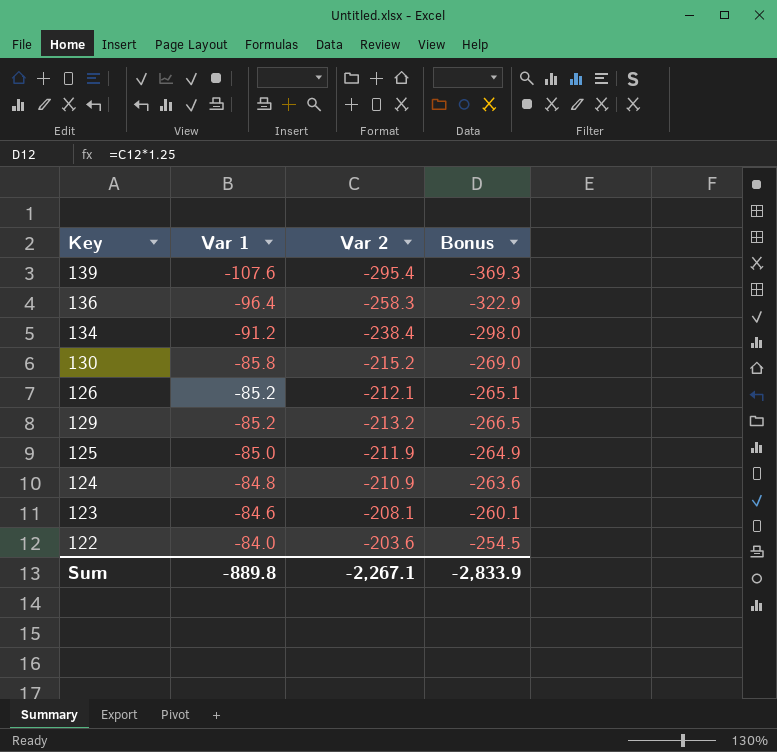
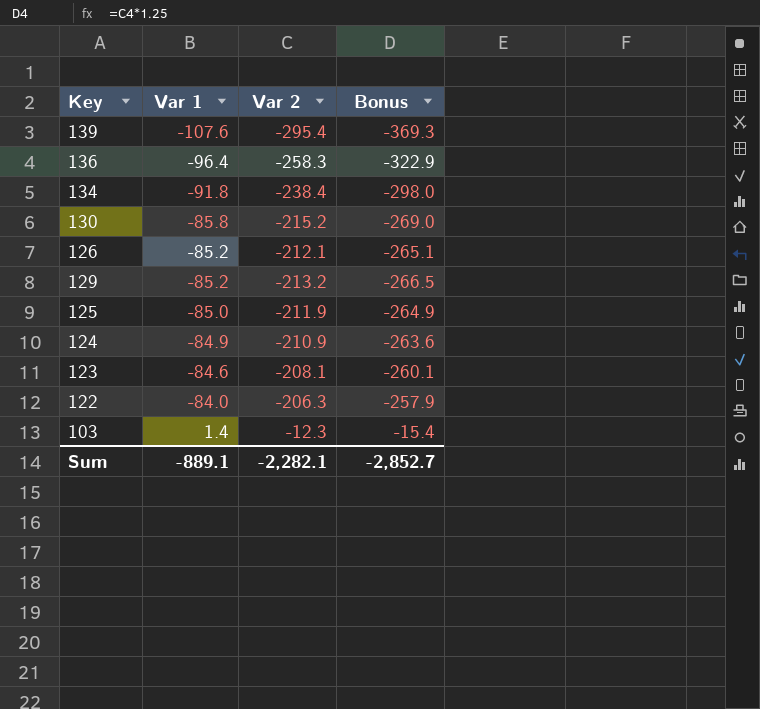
134 | Var 1: -91.2 -> -91.8
124 | Var 1: -84.8 -> -84.9
122 | Var 2: -203.6 -> -206.3
122 | Bonus: -254.5 -> -257.9
row 103: none -> 1.4 | -12.3 | -15.4
Sum | Var 1: -889.8 -> -889.1
Sum | Var 2: -2,267.1 -> -2,282.1
Sum | Bonus: -2,833.9 -> -2,852.7

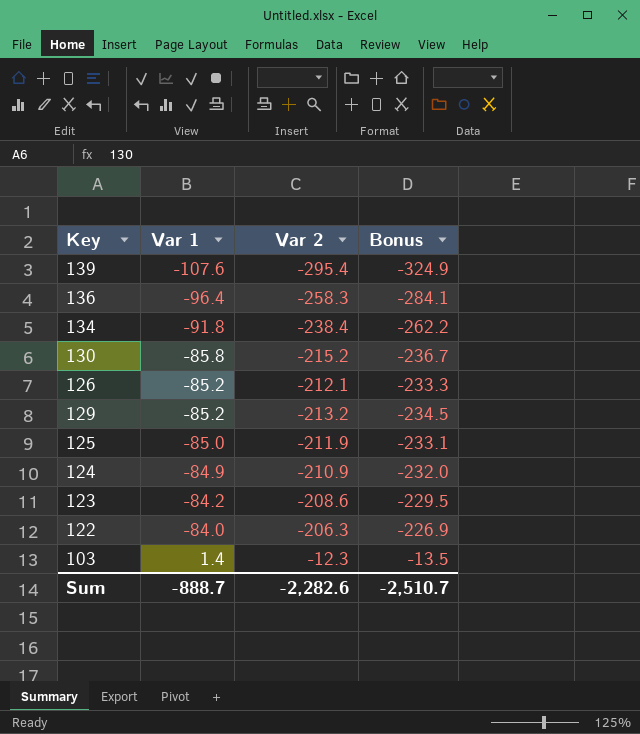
column Bonus | formula: [Var 2] * 1.25 -> [Var 2] * 1.1
123 | Var 1: -84.6 -> -84.2
123 | Var 2: -208.1 -> -208.6
Sum | Var 1: -889.1 -> -888.7
Sum | Var 2: -2,282.1 -> -2,282.6
Sum | Bonus: -2,852.7 -> -2,510.7

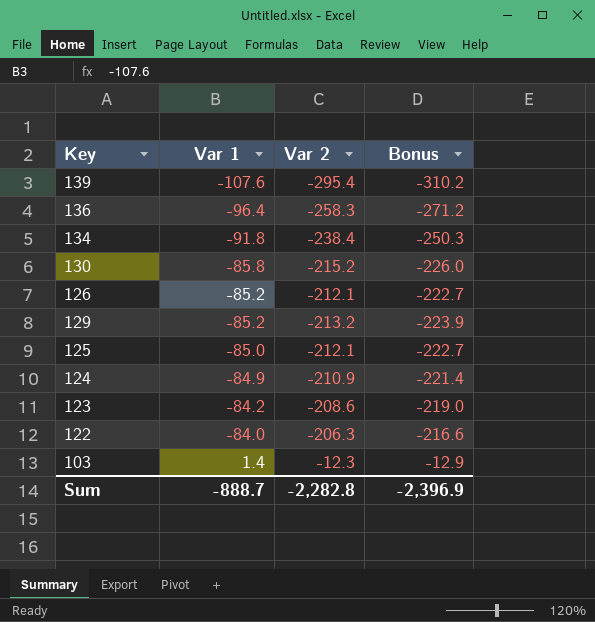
column Bonus | formula: [Var 2] * 1.1 -> [Var 2] * 1.05
125 | Var 2: -211.9 -> -212.1
Sum | Var 2: -2,282.6 -> -2,282.8
Sum | Bonus: -2,510.7 -> -2,396.9

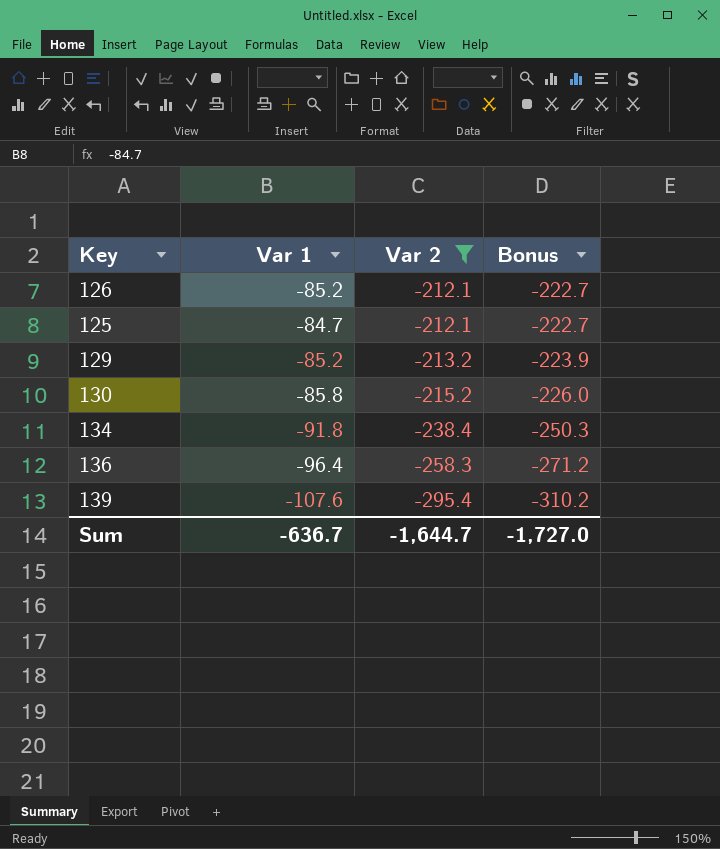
filter: none -> Var 2 <= -212.1
row order: Var 1 ascending -> Var 2 descending
125 | Var 1: -85.0 -> -84.7
Sum | Var 1: -888.7 -> -636.7
Sum | Var 2: -2,282.8 -> -1,644.7
Sum | Bonus: -2,396.9 -> -1,727.0

